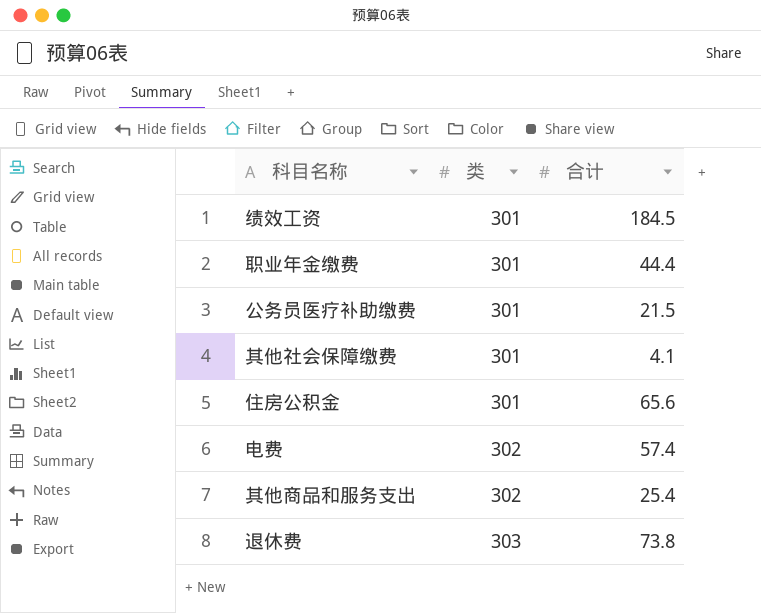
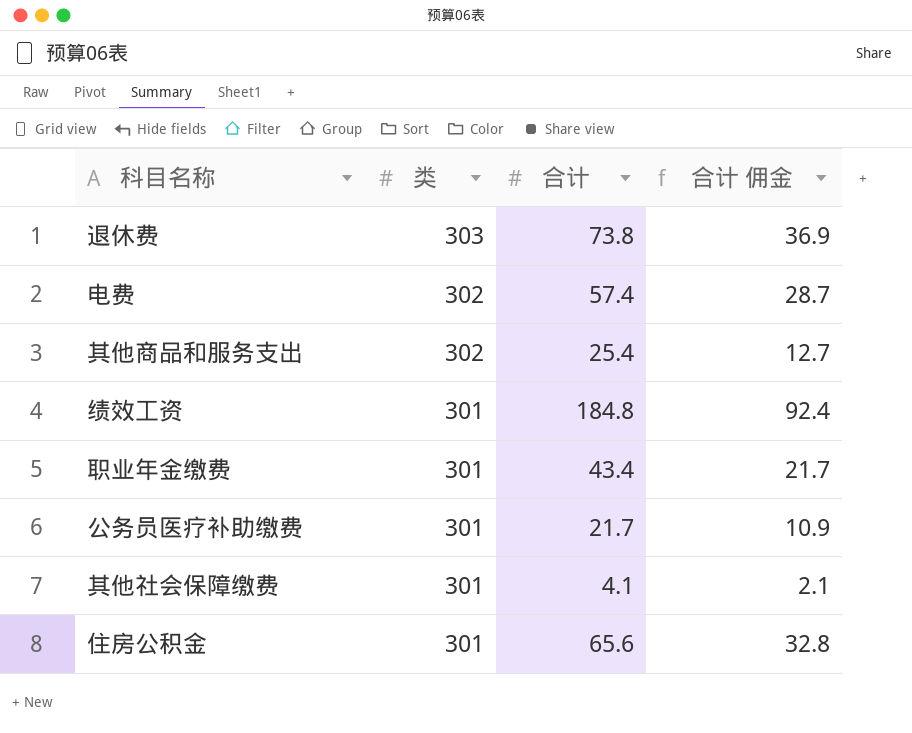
row order: 类 ascending -> 类 descending
column 合计 佣金 | formula: none -> [合计] * 0.5
绩效工资 | 合计: 184.5 -> 184.8
职业年金缴费 | 合计: 44.4 -> 43.4
公务员医疗补助缴费 | 合计: 21.5 -> 21.7

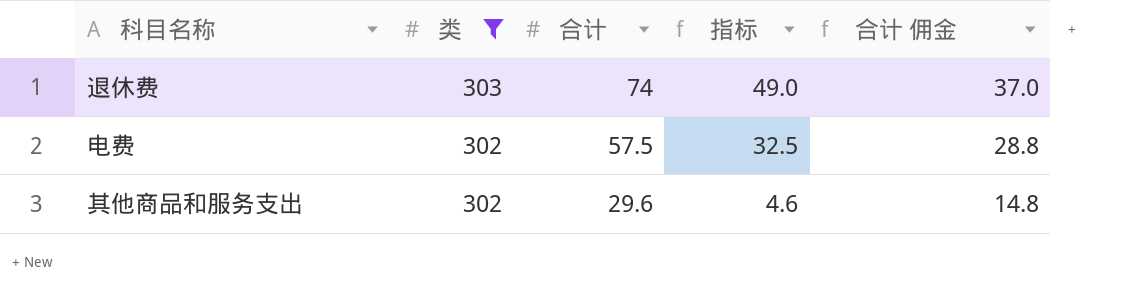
filter: none -> 类 != 301
column 指标 | formula: none -> [合计] - 25
退休费 | 合计: 73.8 -> 74
退休费 | 合计 佣金: 36.9 -> 37.0
电费 | 合计: 57.4 -> 57.5
电费 | 合计 佣金: 28.7 -> 28.8
其他商品和服务支出 | 合计: 25.4 -> 29.6
其他商品和服务支出 | 合计 佣金: 12.7 -> 14.8

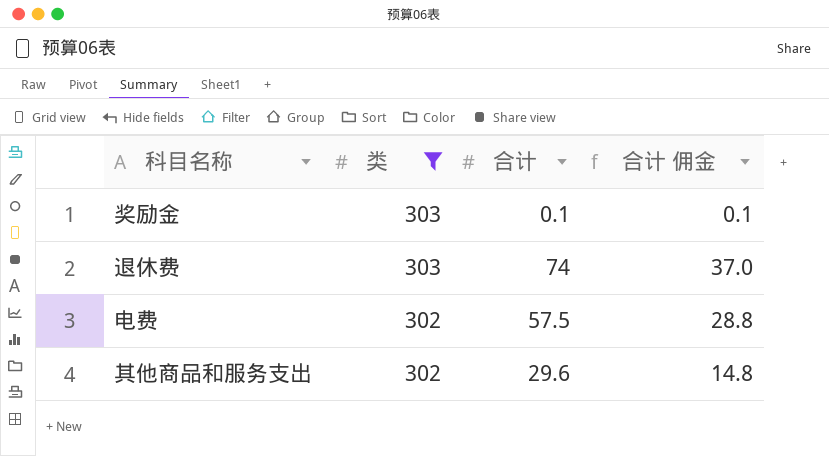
column 指标 | formula: [合计] - 25 -> none
row 奖励金: none -> 303 | 0.1 | 0.1

